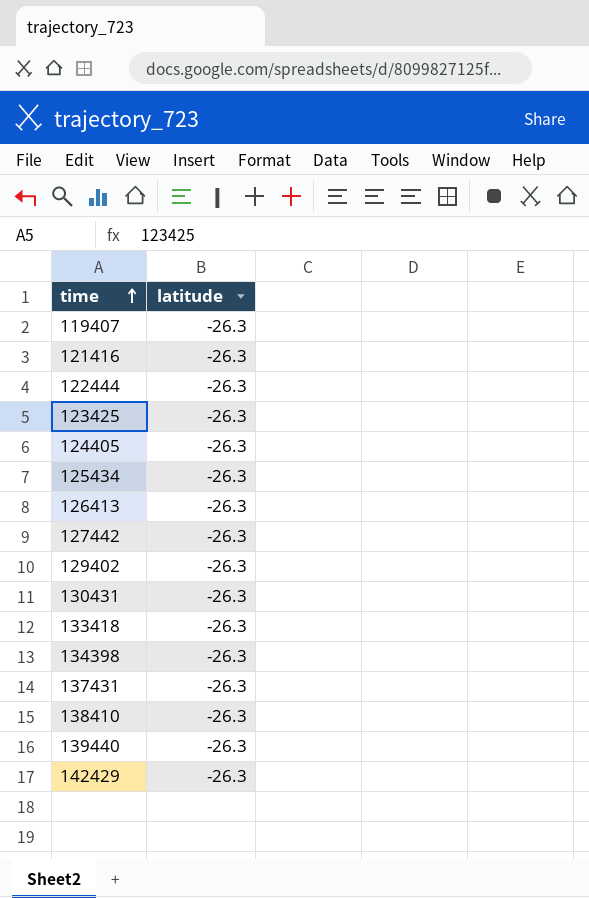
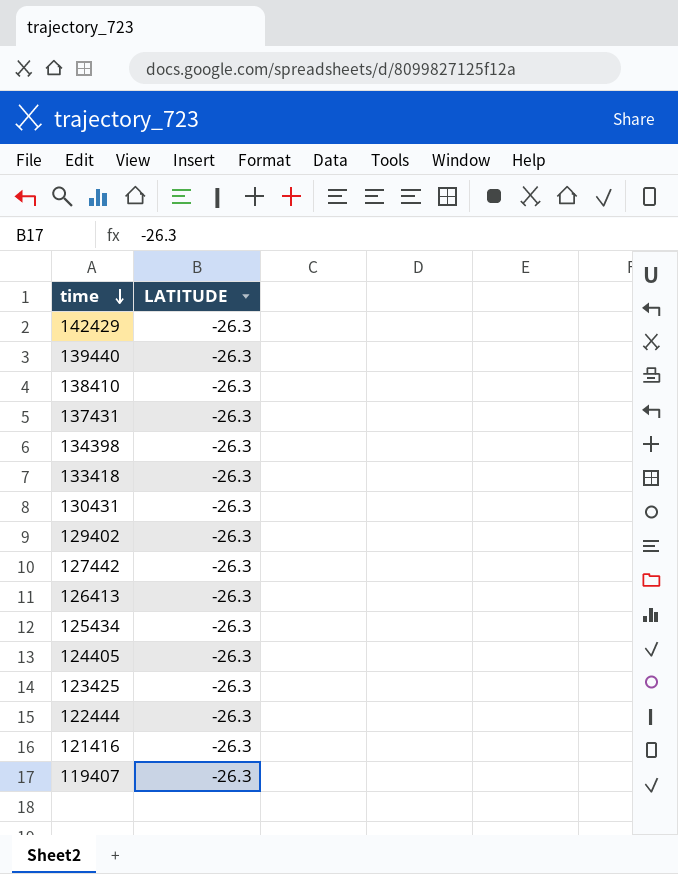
row order: time ascending -> time descending
column name: latitude -> LATITUDE

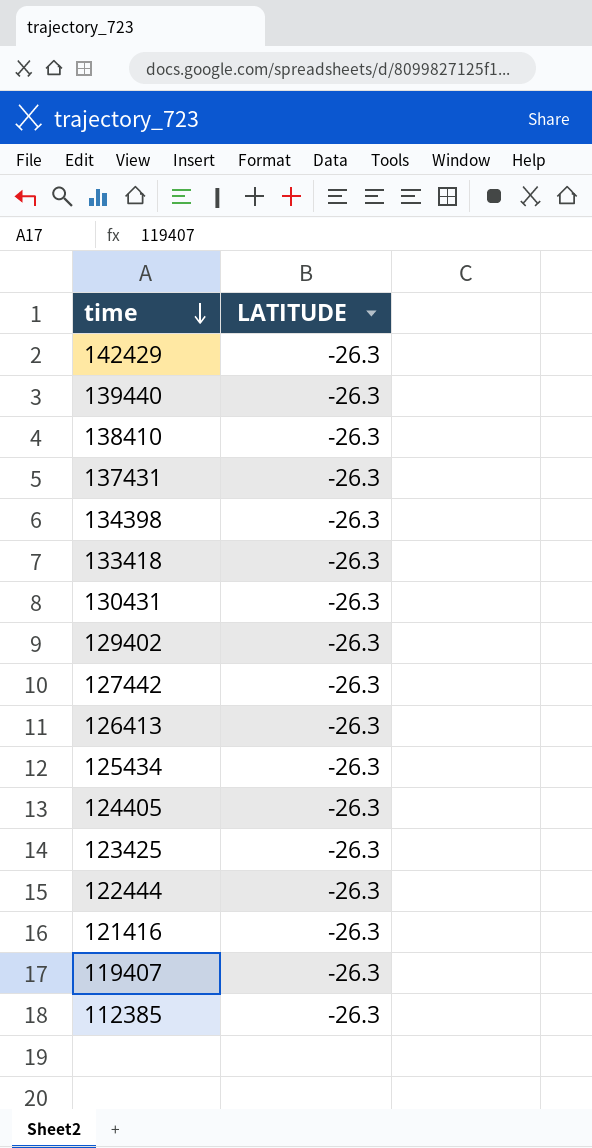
row 112385: none -> -26.3

